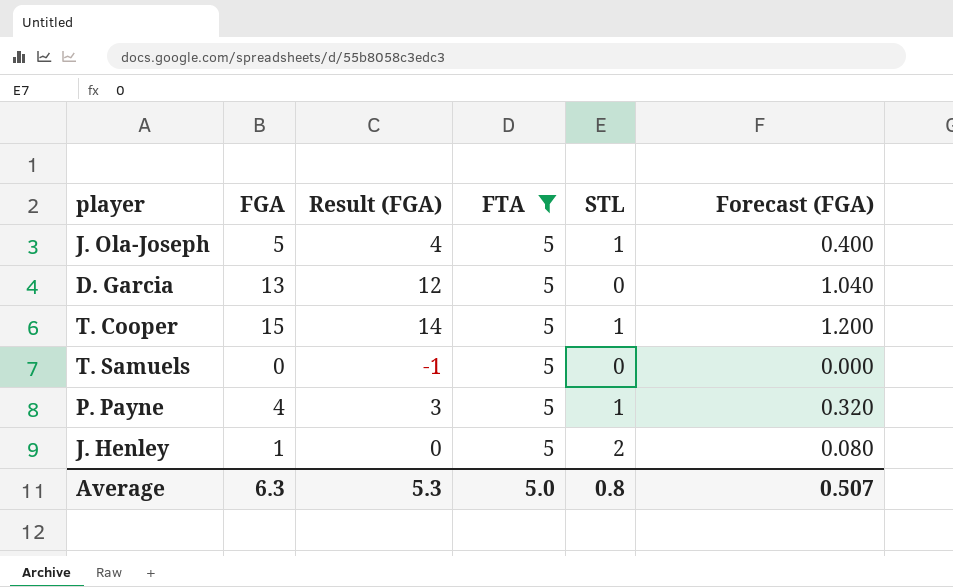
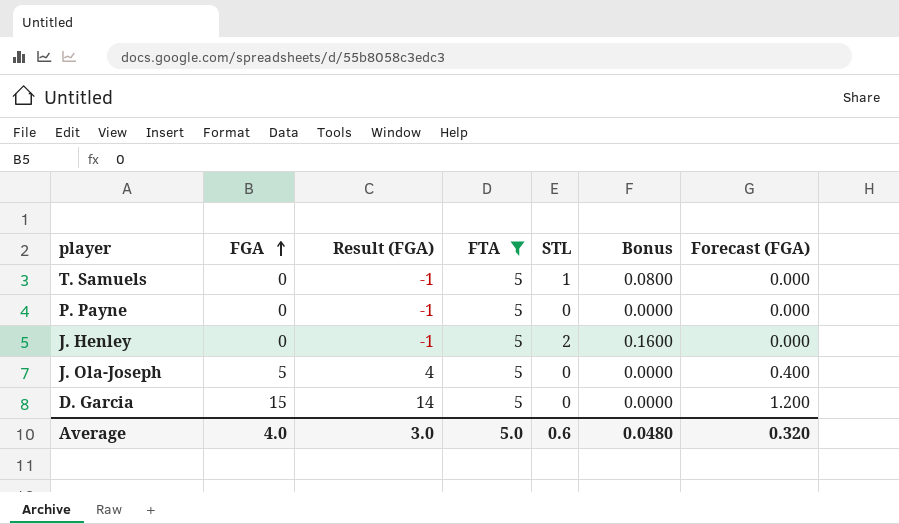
row order: none -> FGA ascending
column Bonus | formula: none -> [STL] * 0.08
row T. Cooper: 15 | 14 | 5 | 1 | 1.200 -> none
T. Samuels | STL: 0 -> 1
P. Payne | FGA: 4 -> 0
P. Payne | Result (FGA): 3 -> -1
P. Payne | STL: 1 -> 0
P. Payne | Forecast (FGA): 0.320 -> 0.000
J. Henley | FGA: 1 -> 0
J. Henley | Result (FGA): 0 -> -1
J. Henley | Forecast (FGA): 0.080 -> 0.000
J. Ola-Joseph | STL: 1 -> 0
D. Garcia | FGA: 13 -> 15
D. Garcia | Result (FGA): 12 -> 14
D. Garcia | Forecast (FGA): 1.040 -> 1.200
Average | FGA: 6.3 -> 4.0
Average | Result (FGA): 5.3 -> 3.0
Average | STL: 0.8 -> 0.6
Average | Forecast (FGA): 0.507 -> 0.320

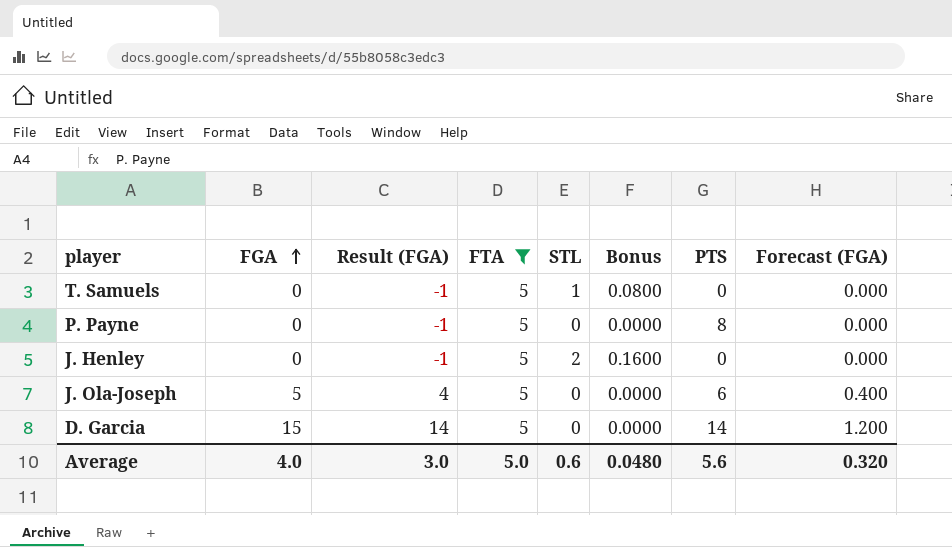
column PTS | position: none -> 7

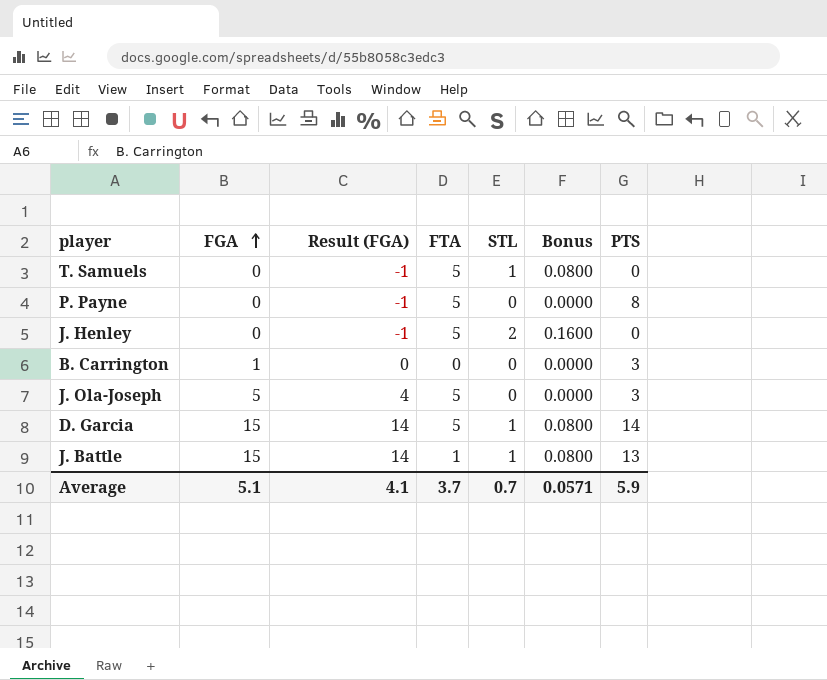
filter: FTA = 5 -> none
column Forecast (FGA) | formula: [FGA] * 0.08 -> none
J. Ola-Joseph | PTS: 6 -> 3
D. Garcia | STL: 0 -> 1
D. Garcia | Bonus: 0.0000 -> 0.0800
Average | FGA: 4.0 -> 5.1
Average | Result (FGA): 3.0 -> 4.1
Average | FTA: 5.0 -> 3.7
Average | STL: 0.6 -> 0.7
Average | Bonus: 0.0480 -> 0.0571
Average | PTS: 5.6 -> 5.9

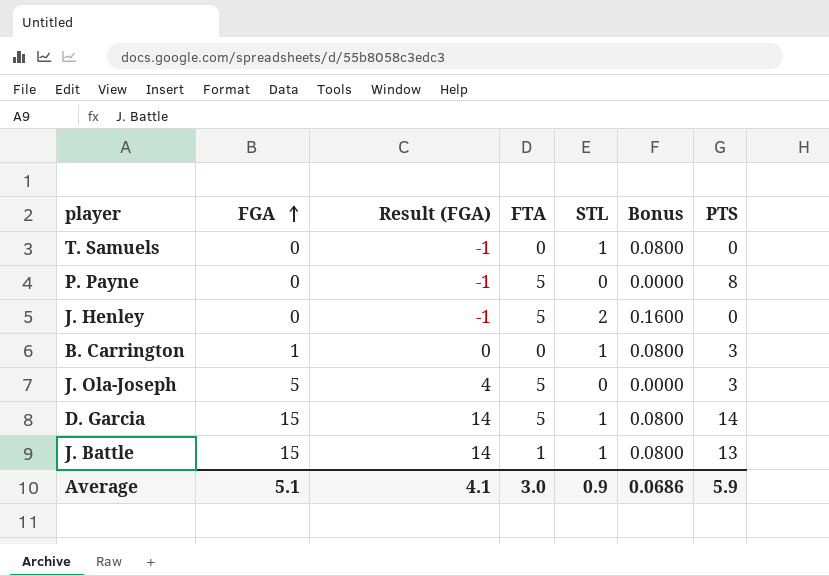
T. Samuels | FTA: 5 -> 0
B. Carrington | STL: 0 -> 1
B. Carrington | Bonus: 0.0000 -> 0.0800
Average | FTA: 3.7 -> 3.0
Average | STL: 0.7 -> 0.9
Average | Bonus: 0.0571 -> 0.0686

